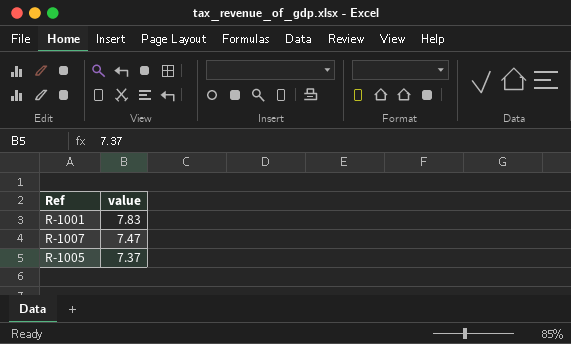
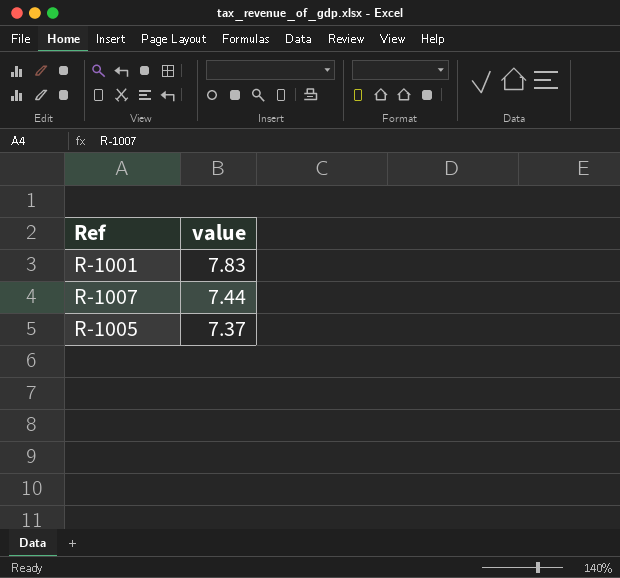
R-1007 | value: 7.47 -> 7.44

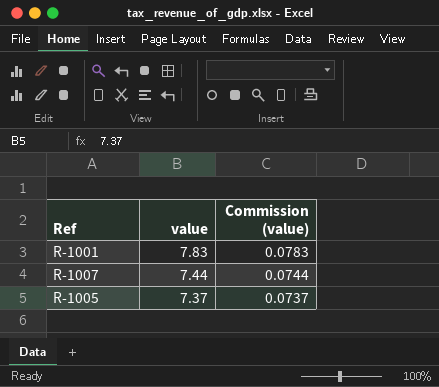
column Commission (value) | formula: none -> [value] * 0.01

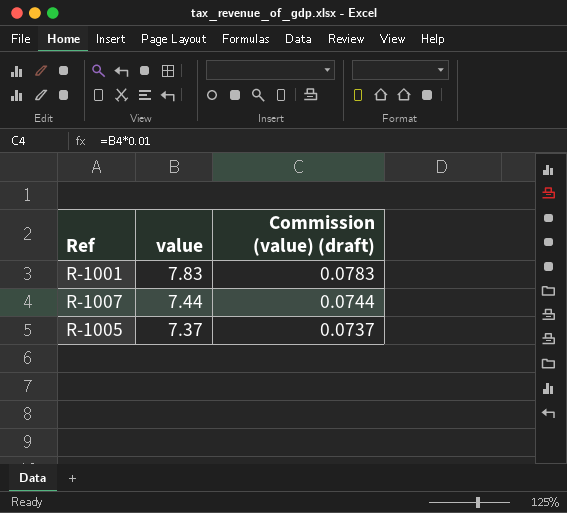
column name: Commission (value) -> Commission (value) (draft)

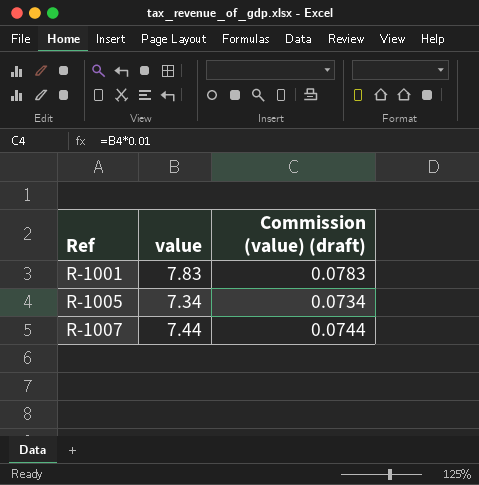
row order: value descending -> Ref ascending
R-1005 | value: 7.37 -> 7.34
R-1005 | Commission (value) (draft): 0.0737 -> 0.0734

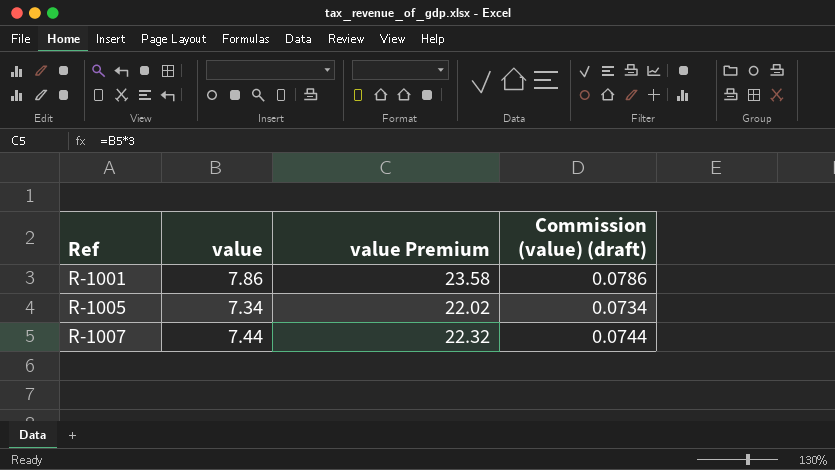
column value Premium | formula: none -> [value] * 3
R-1001 | value: 7.83 -> 7.86
R-1001 | Commission (value) (draft): 0.0783 -> 0.0786

